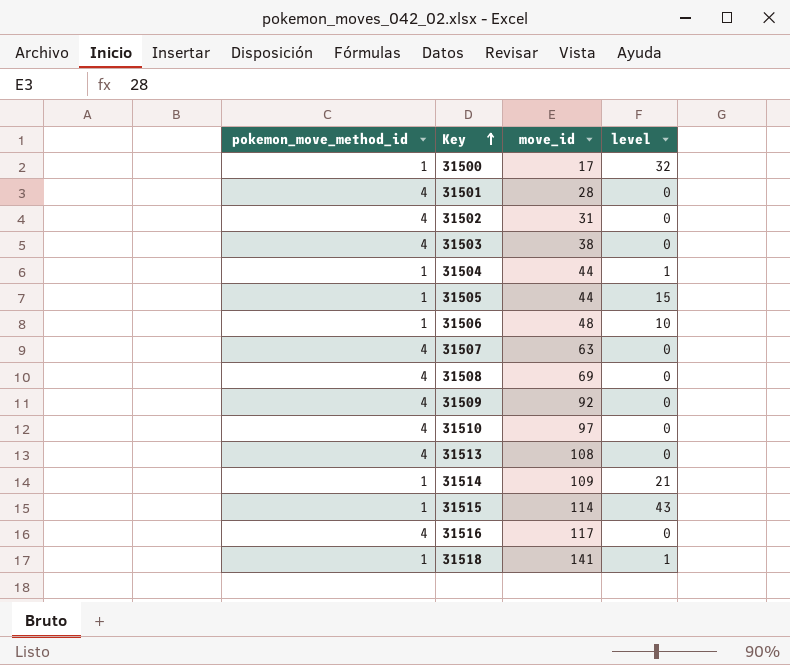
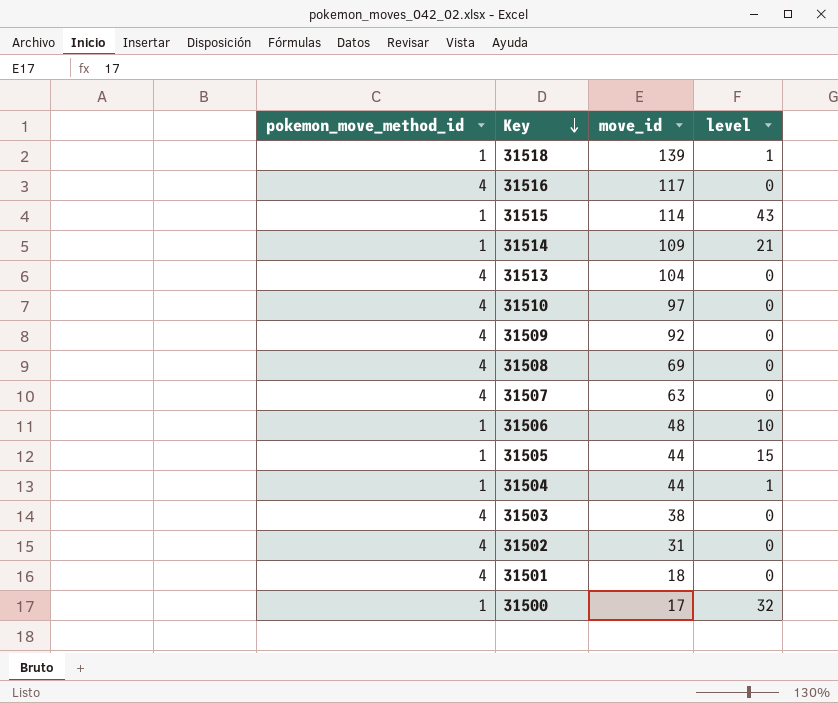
row order: Key ascending -> Key descending
31518 | move_id: 141 -> 139
31513 | move_id: 108 -> 104
31501 | move_id: 28 -> 18

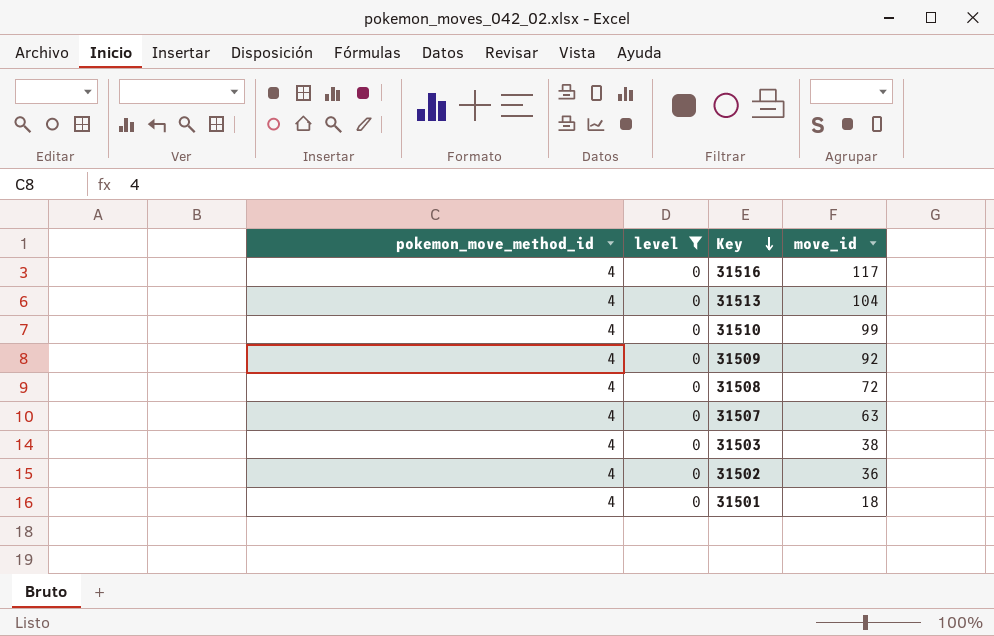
filter: none -> level = 0
column level | position: 4 -> 2
31510 | move_id: 97 -> 99
31508 | move_id: 69 -> 72
31502 | move_id: 31 -> 36

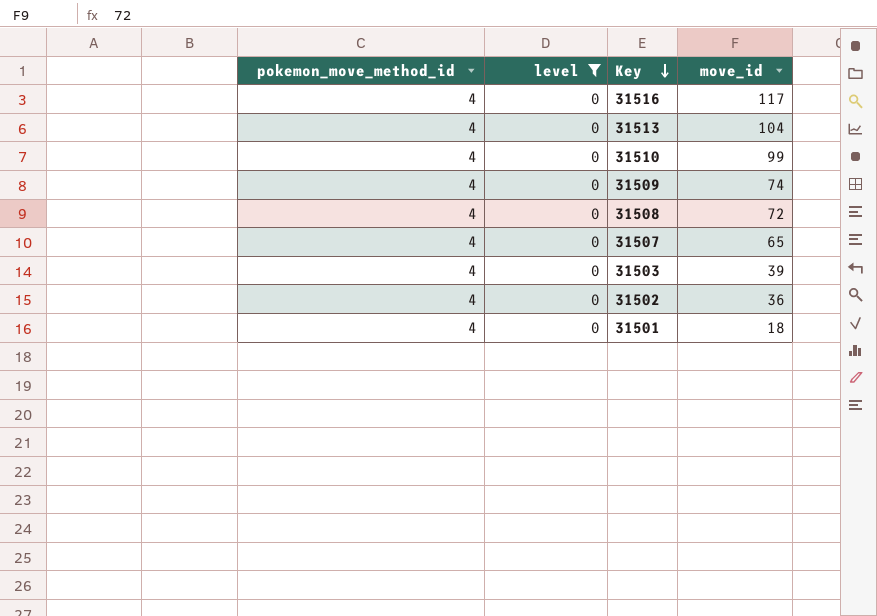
31509 | move_id: 92 -> 74
31507 | move_id: 63 -> 65
31503 | move_id: 38 -> 39

